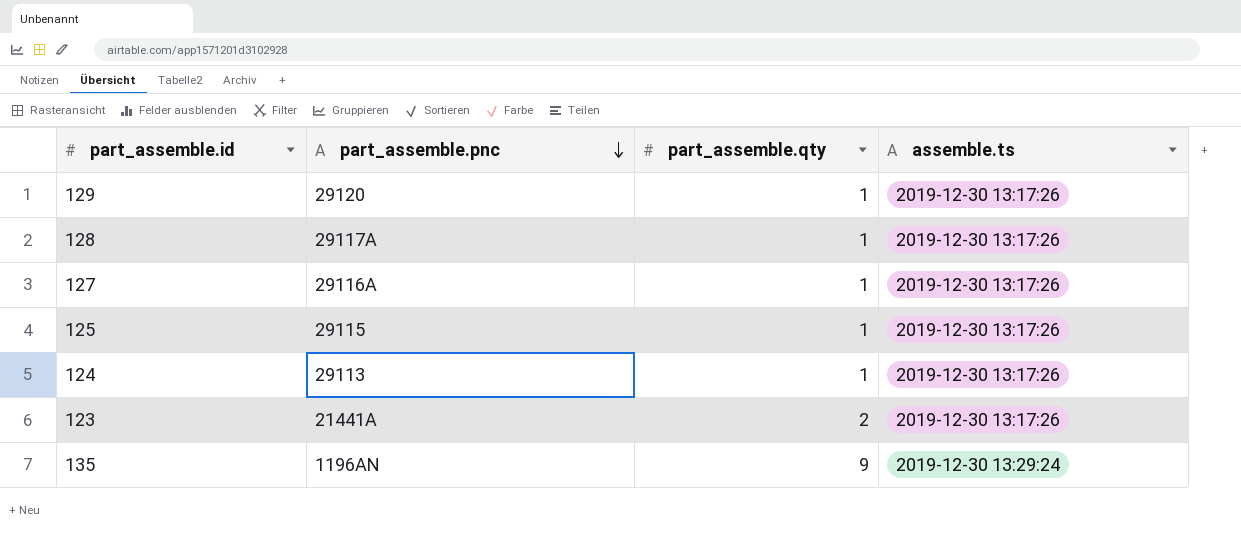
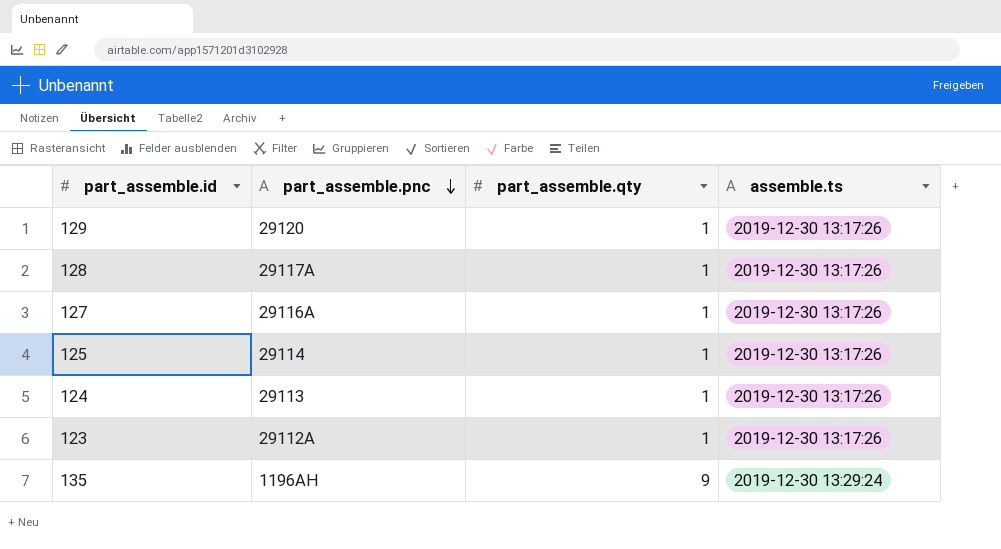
125 | part_assemble.pnc: 29115 -> 29114
123 | part_assemble.pnc: 21441A -> 29112A
123 | part_assemble.qty: 2 -> 1
135 | part_assemble.pnc: 1196AN -> 1196AH

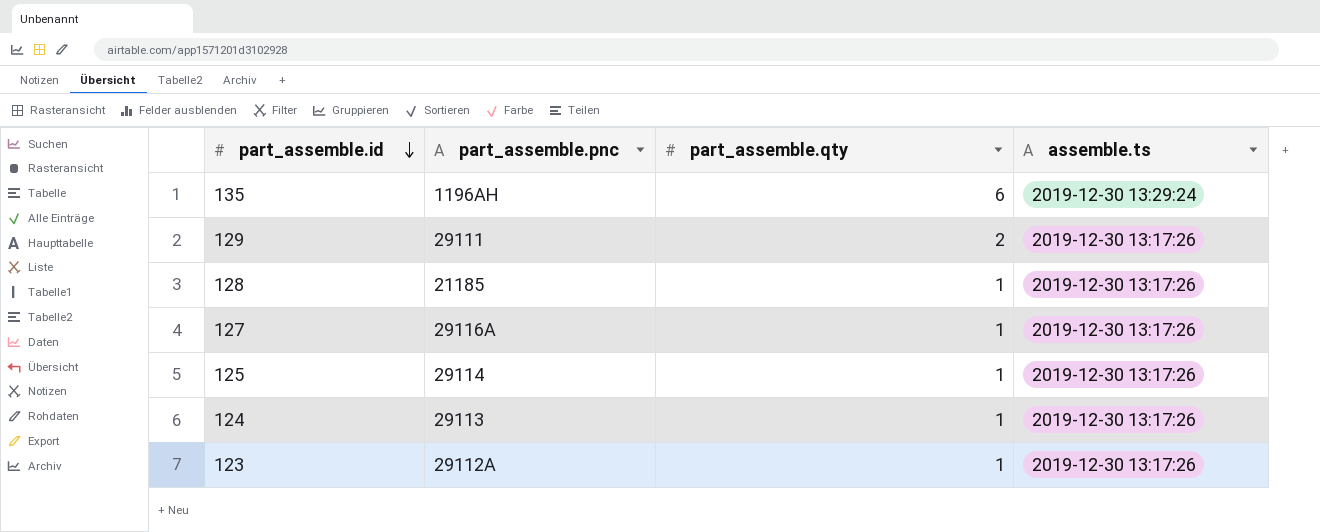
row order: part_assemble.pnc descending -> part_assemble.id descending
135 | part_assemble.qty: 9 -> 6
129 | part_assemble.pnc: 29120 -> 29111
129 | part_assemble.qty: 1 -> 2
128 | part_assemble.pnc: 29117A -> 21185

